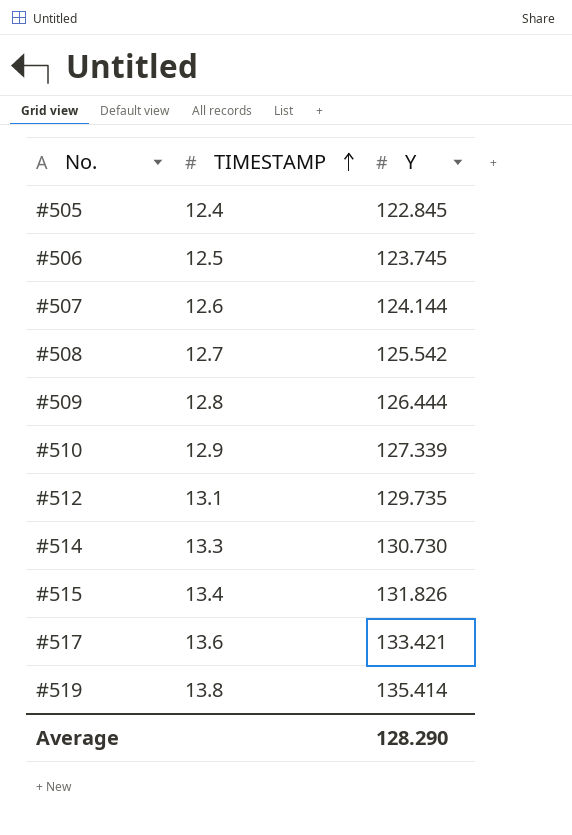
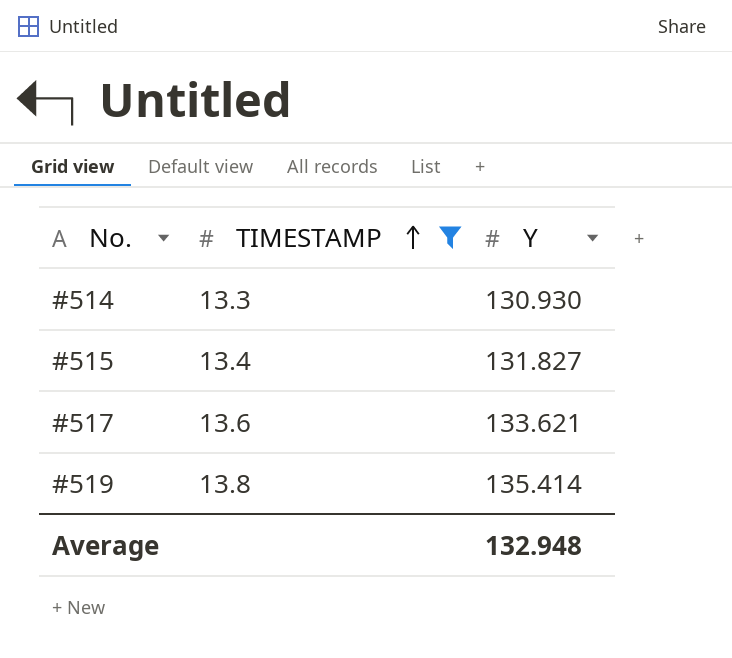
filter: none -> TIMESTAMP >= 13.3
#514 | Y: 130.730 -> 130.930
#515 | Y: 131.826 -> 131.827
#517 | Y: 133.421 -> 133.621
Average | Y: 128.290 -> 132.948

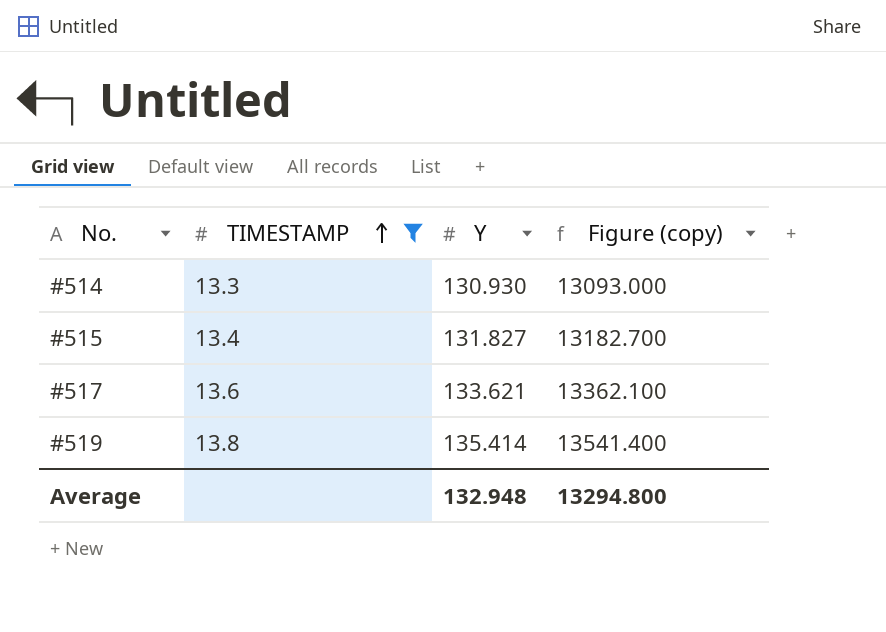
column Figure (copy) | formula: none -> [Y] * 100

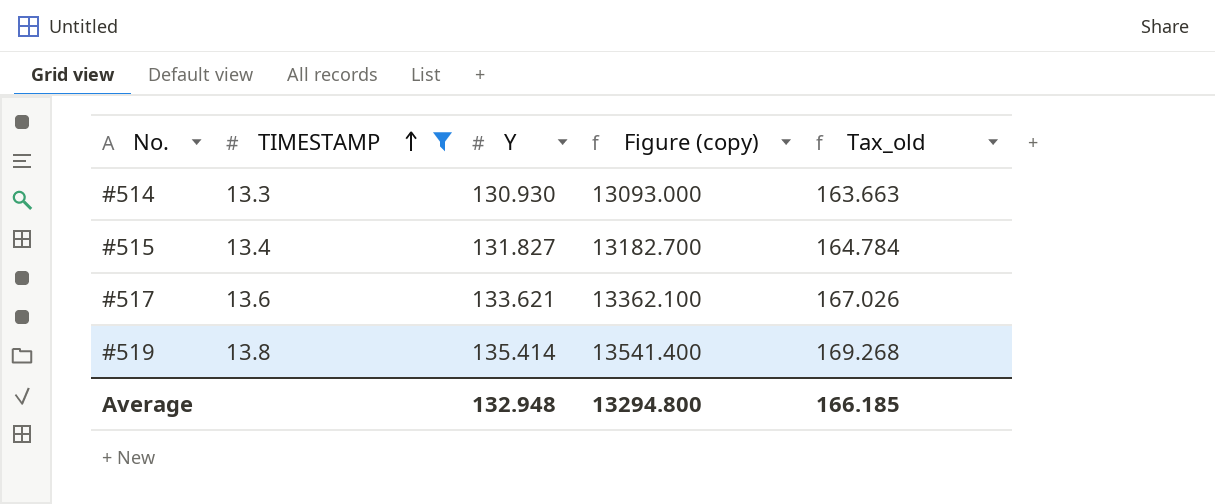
column Tax_old | formula: none -> [Y] * 1.25

